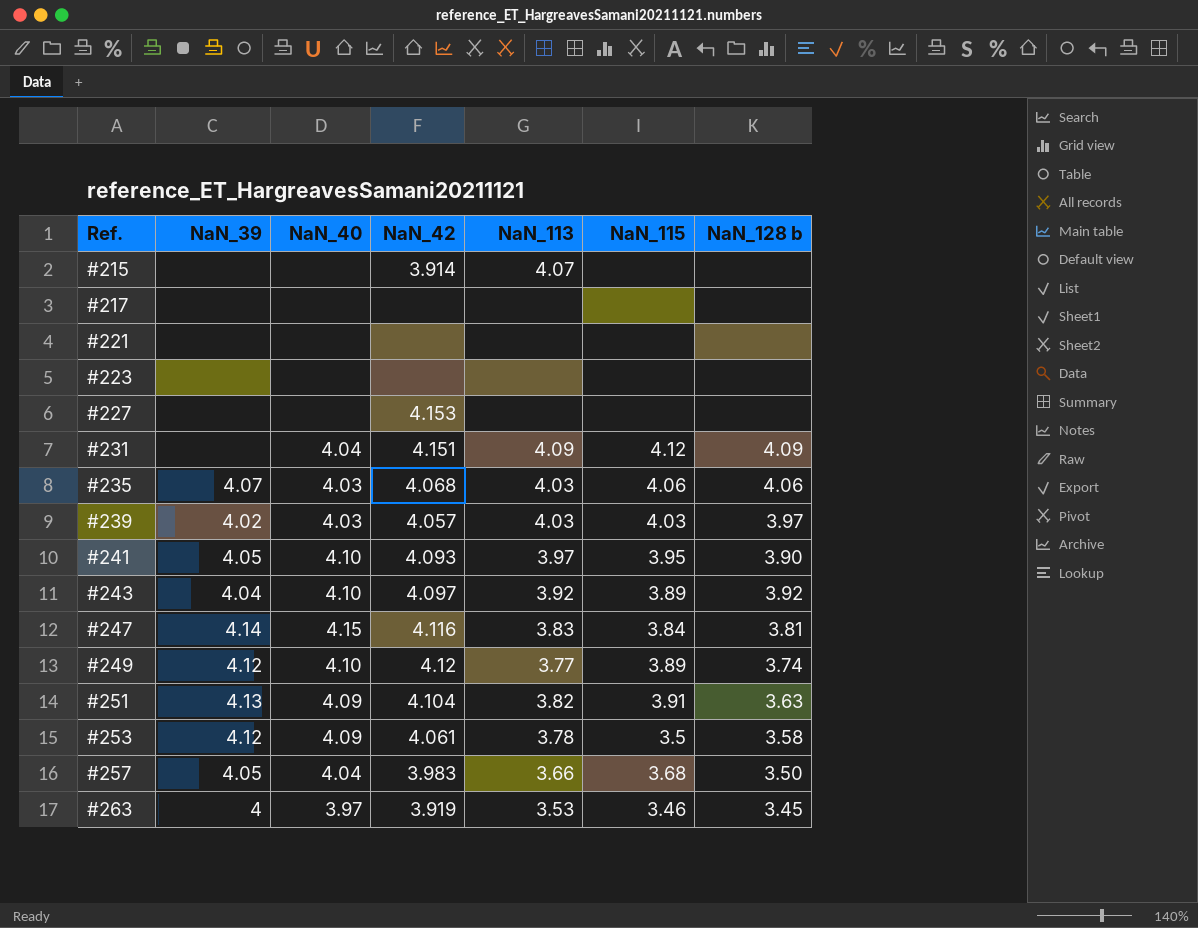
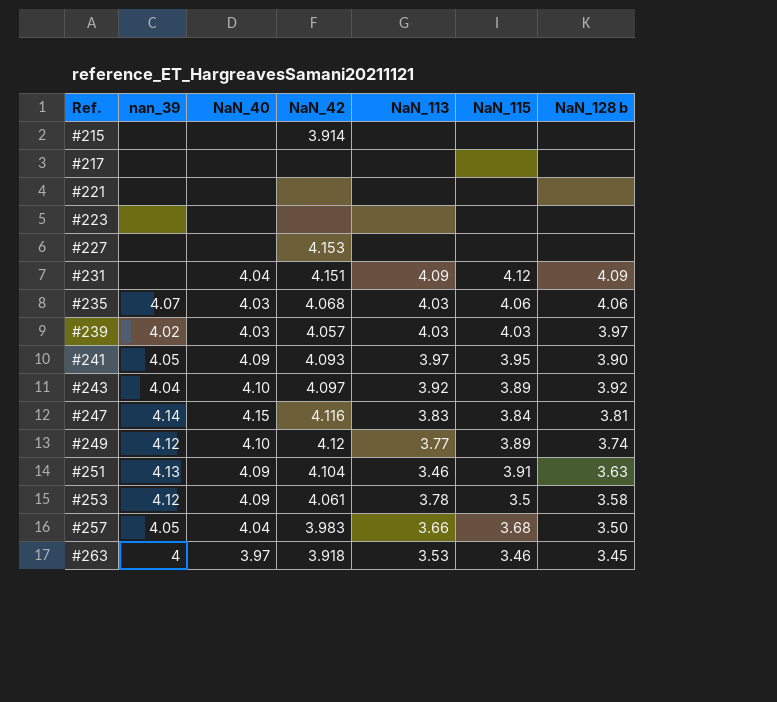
column name: NaN_39 -> nan_39
#215 | NaN_113: 4.07 -> none
#241 | NaN_40: 4.10 -> 4.09
#251 | NaN_113: 3.82 -> 3.46
#263 | NaN_42: 3.919 -> 3.918

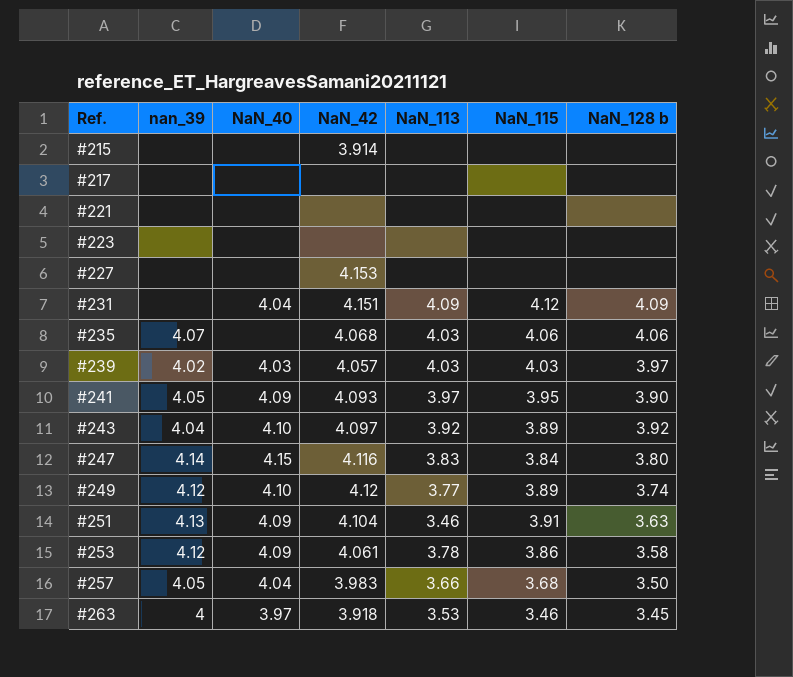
#235 | NaN_40: 4.03 -> none
#247 | NaN_128 b: 3.81 -> 3.80
#253 | NaN_115: 3.5 -> 3.86

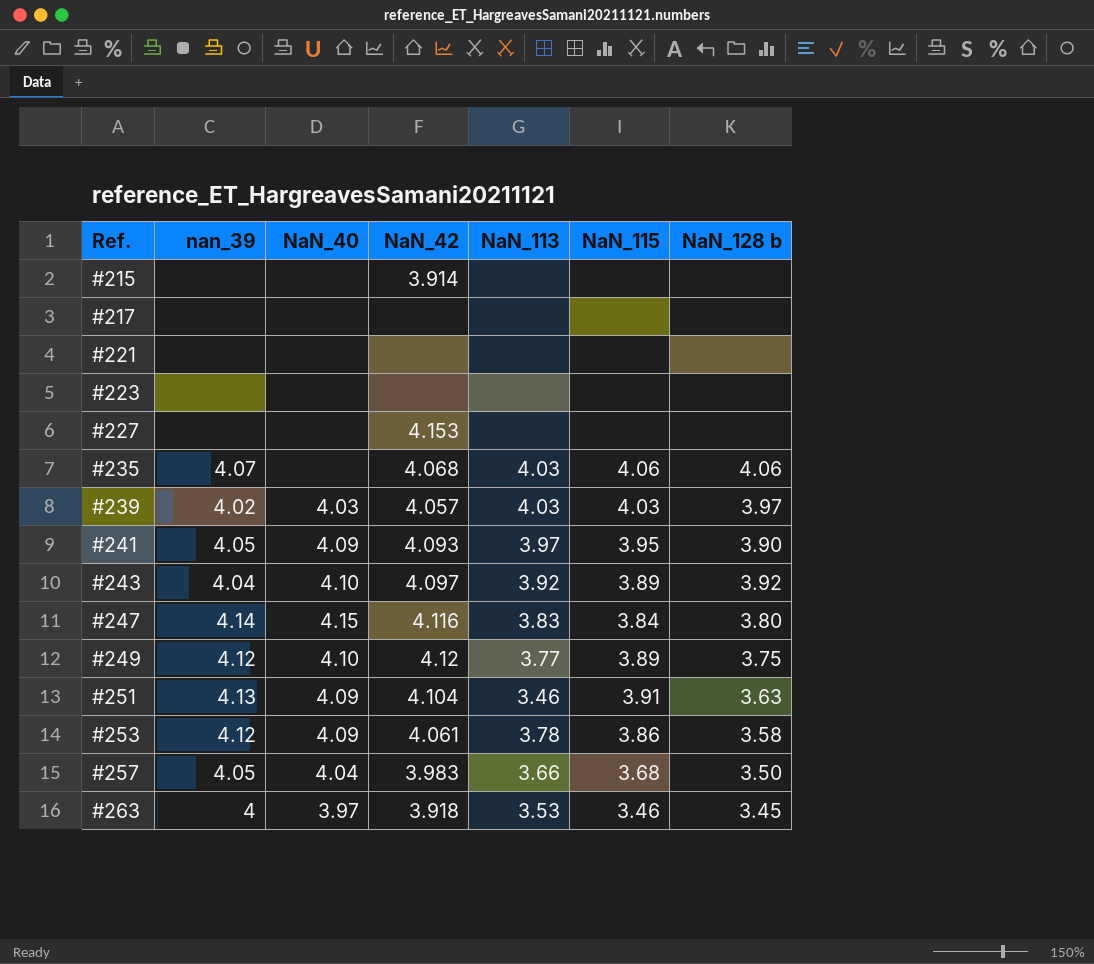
row #231: none | 4.04 | 4.151 | 4.09 | 4.12 | 4.09 -> none
#249 | NaN_128 b: 3.74 -> 3.75

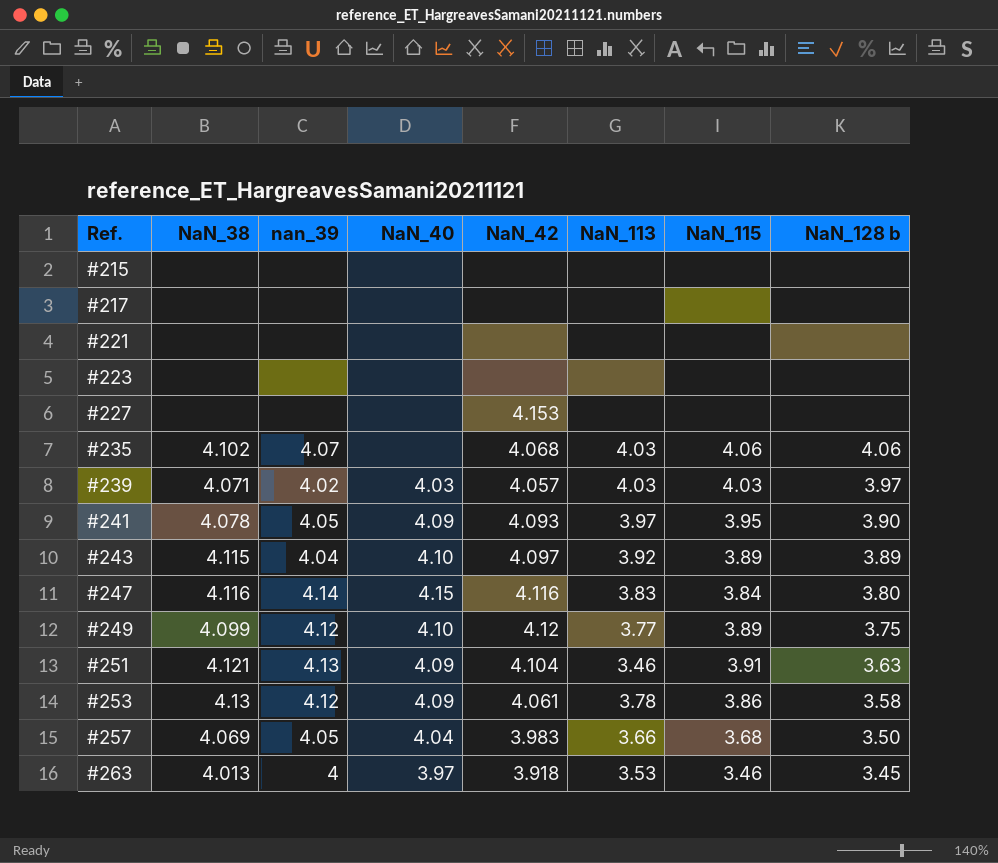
column NaN_38 | position: none -> 2
#215 | NaN_42: 3.914 -> none
#243 | NaN_128 b: 3.92 -> 3.89

